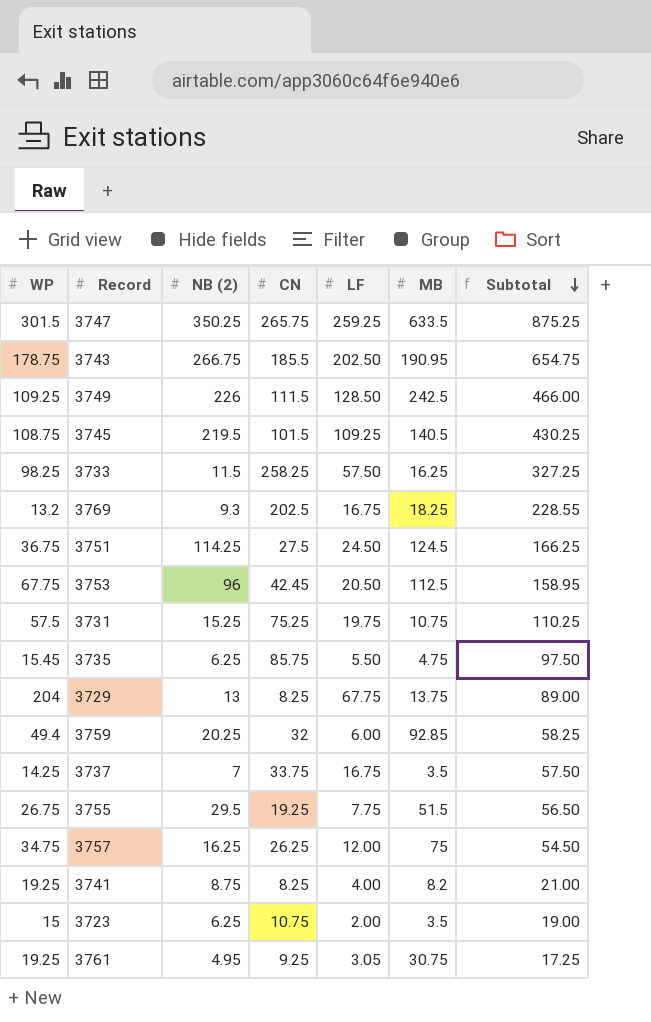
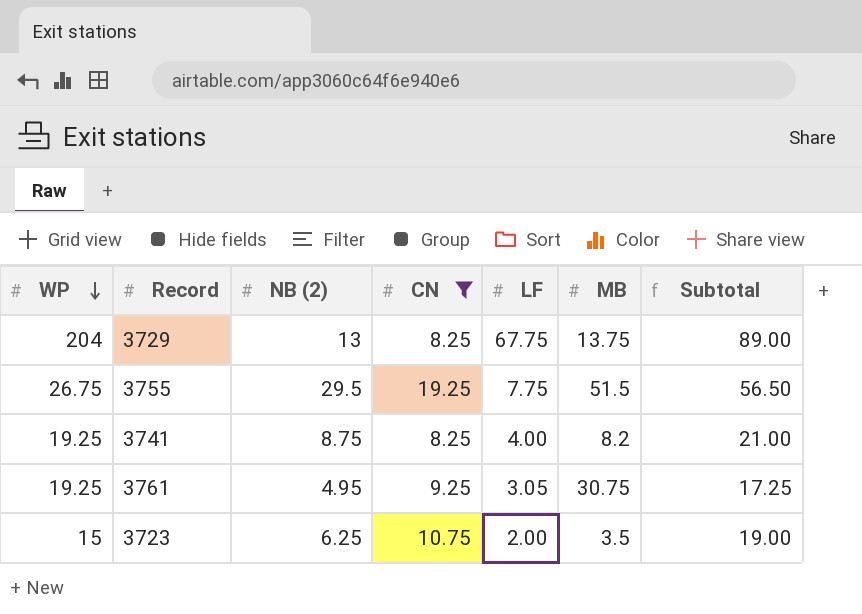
filter: none -> CN <= 19.25
row order: Subtotal descending -> WP descending

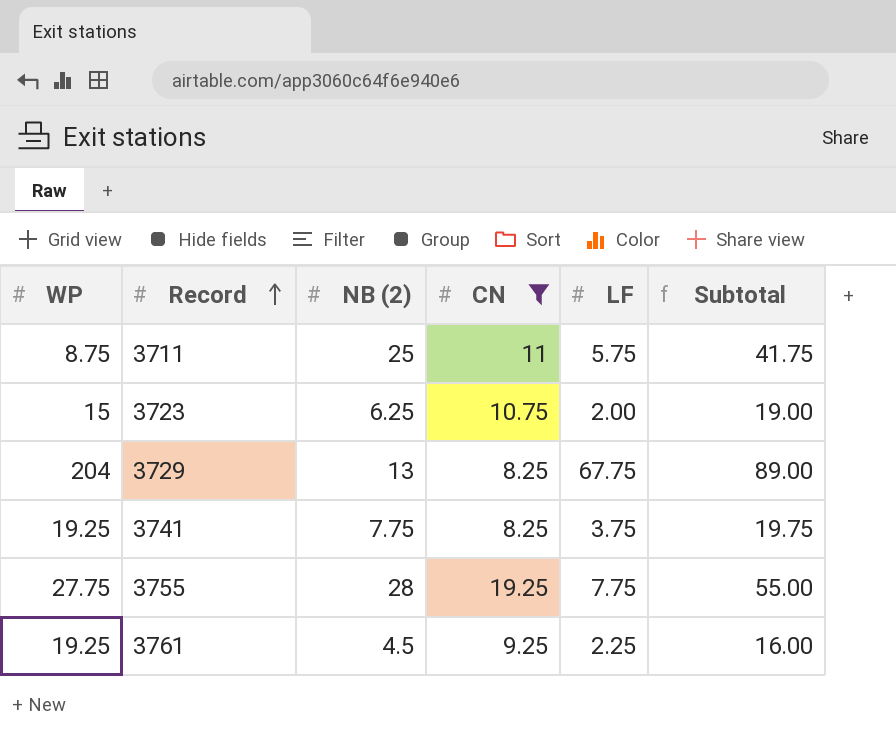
row order: WP descending -> Record ascending
column MB | position: 6 -> none
row 3711: none -> 8.75 | 25 | 11 | 5.75 | 41.75
3741 | NB (2): 8.75 -> 7.75
3741 | LF: 4.00 -> 3.75
3741 | Subtotal: 21.00 -> 19.75
3755 | WP: 26.75 -> 27.75
3755 | NB (2): 29.5 -> 28
3755 | Subtotal: 56.50 -> 55.00
3761 | NB (2): 4.95 -> 4.5
3761 | LF: 3.05 -> 2.25
3761 | Subtotal: 17.25 -> 16.00

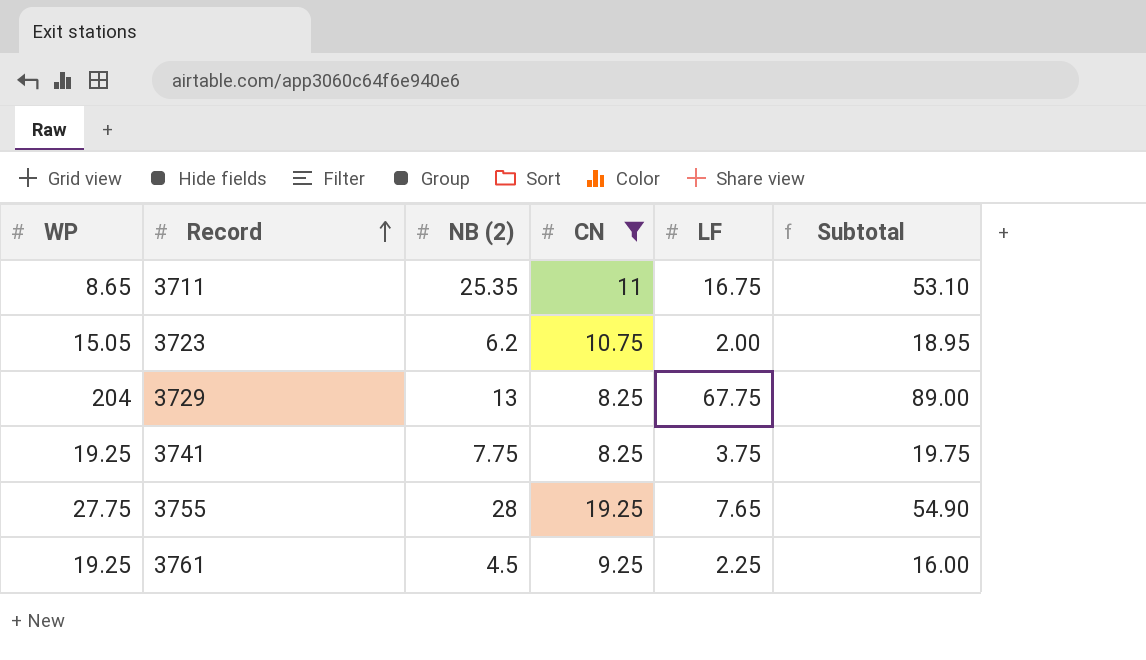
3711 | WP: 8.75 -> 8.65
3711 | NB (2): 25 -> 25.35
3711 | LF: 5.75 -> 16.75
3711 | Subtotal: 41.75 -> 53.10
3723 | WP: 15 -> 15.05
3723 | NB (2): 6.25 -> 6.2
3723 | Subtotal: 19.00 -> 18.95
3755 | LF: 7.75 -> 7.65
3755 | Subtotal: 55.00 -> 54.90

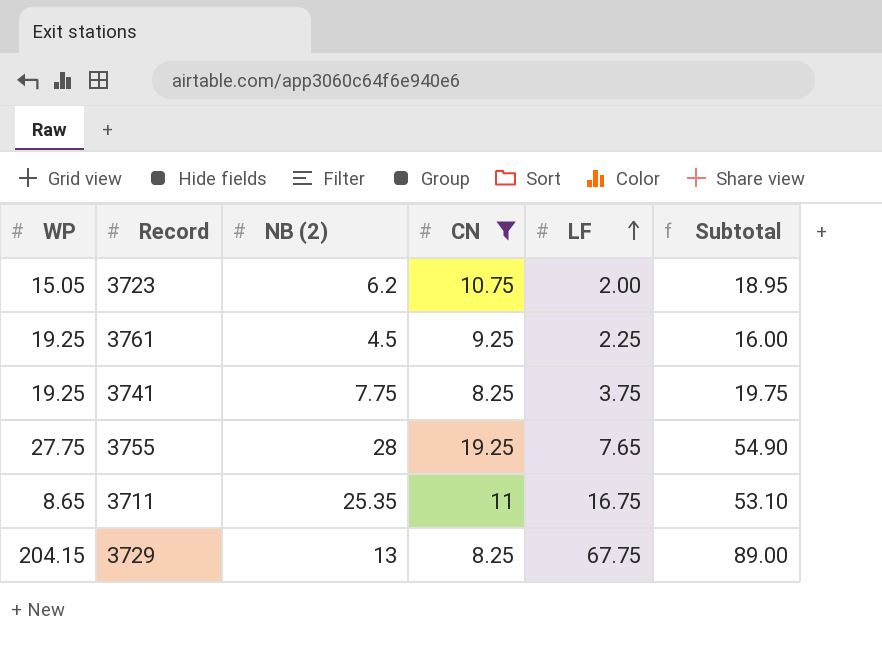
row order: Record ascending -> LF ascending
3729 | WP: 204 -> 204.15

